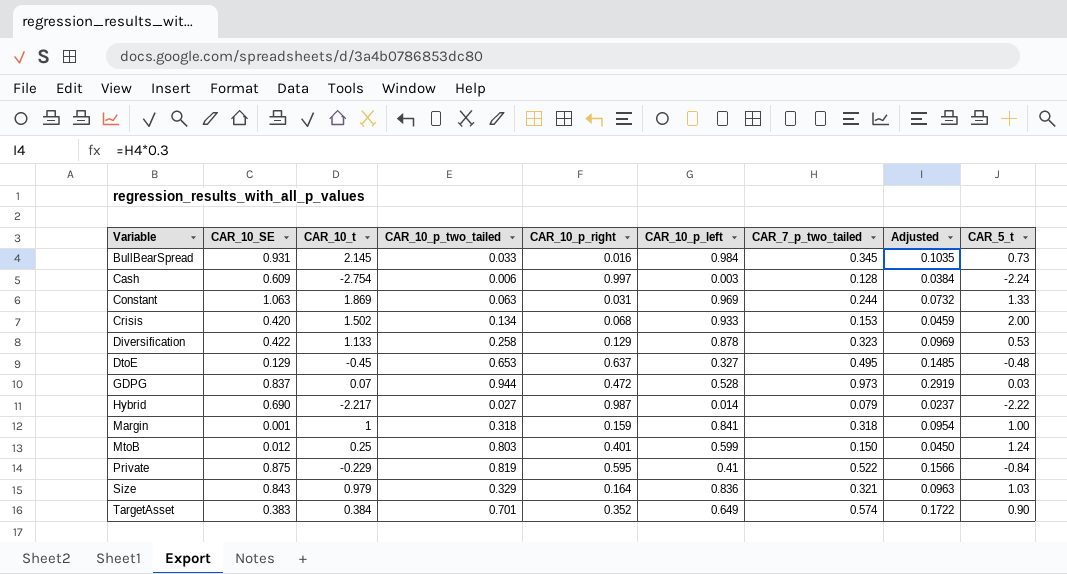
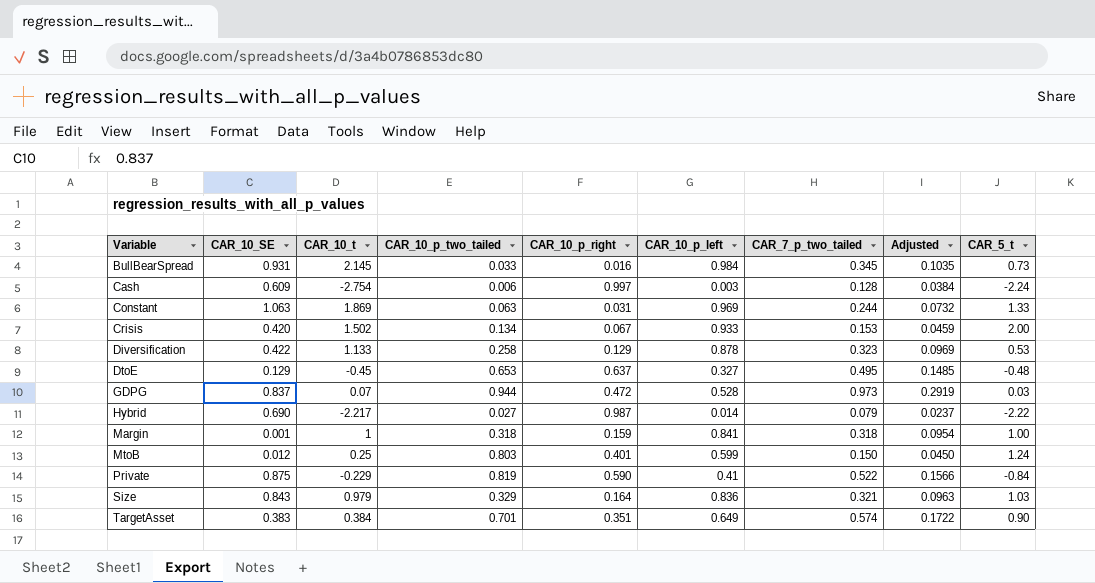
Crisis | CAR_10_p_right: 0.068 -> 0.067
Private | CAR_10_p_right: 0.595 -> 0.590
TargetAsset | CAR_10_p_right: 0.352 -> 0.351

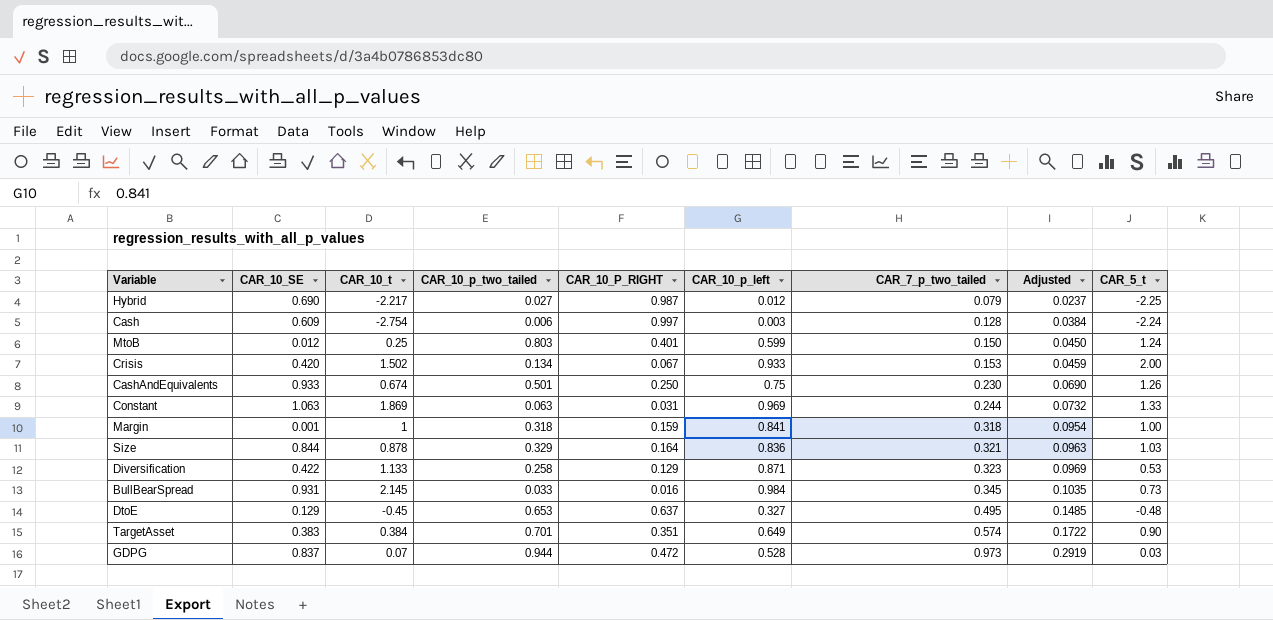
row order: Variable ascending -> CAR_7_p_two_tailed ascending
column name: CAR_10_p_right -> CAR_10_P_RIGHT
row Private: 0.875 | -0.229 | 0.819 | 0.590 | 0.41 | 0.522 | 0.1566 | -0.84 -> none
Hybrid | CAR_10_p_left: 0.014 -> 0.012
Hybrid | CAR_5_t: -2.22 -> -2.25
row CashAndEquivalents: none -> 0.933 | 0.674 | 0.501 | 0.250 | 0.75 | 0.230 | 0.0690 | 1.26
Size | CAR_10_SE: 0.843 -> 0.844
Size | CAR_10_t: 0.979 -> 0.878
Diversification | CAR_10_p_left: 0.878 -> 0.871

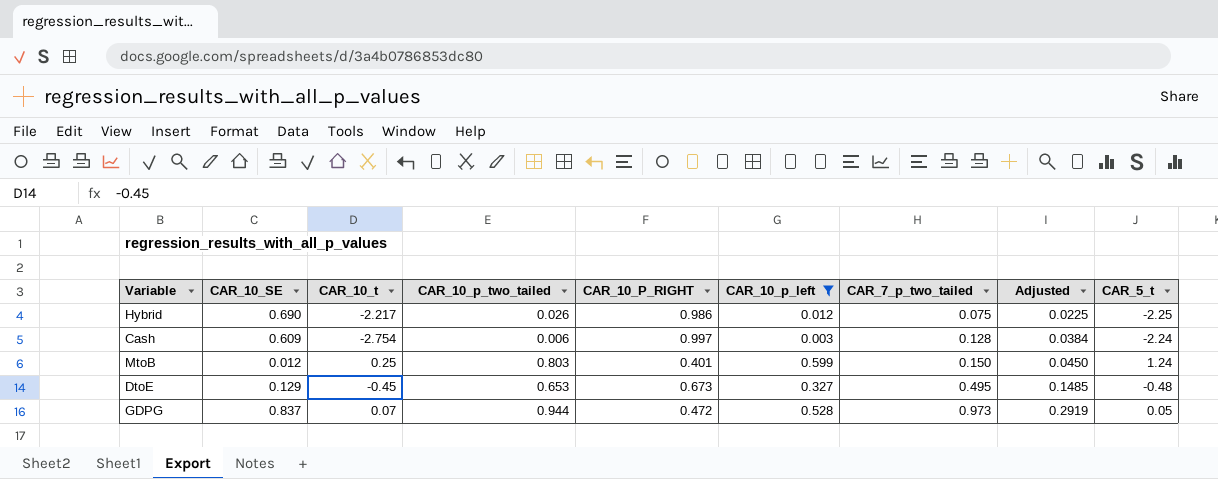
filter: none -> CAR_10_p_left <= 0.599
Hybrid | CAR_10_p_two_tailed: 0.027 -> 0.026
Hybrid | CAR_10_P_RIGHT: 0.987 -> 0.986
Hybrid | CAR_7_p_two_tailed: 0.079 -> 0.075
Hybrid | Adjusted: 0.0237 -> 0.0225
DtoE | CAR_10_P_RIGHT: 0.637 -> 0.673
GDPG | CAR_5_t: 0.03 -> 0.05

